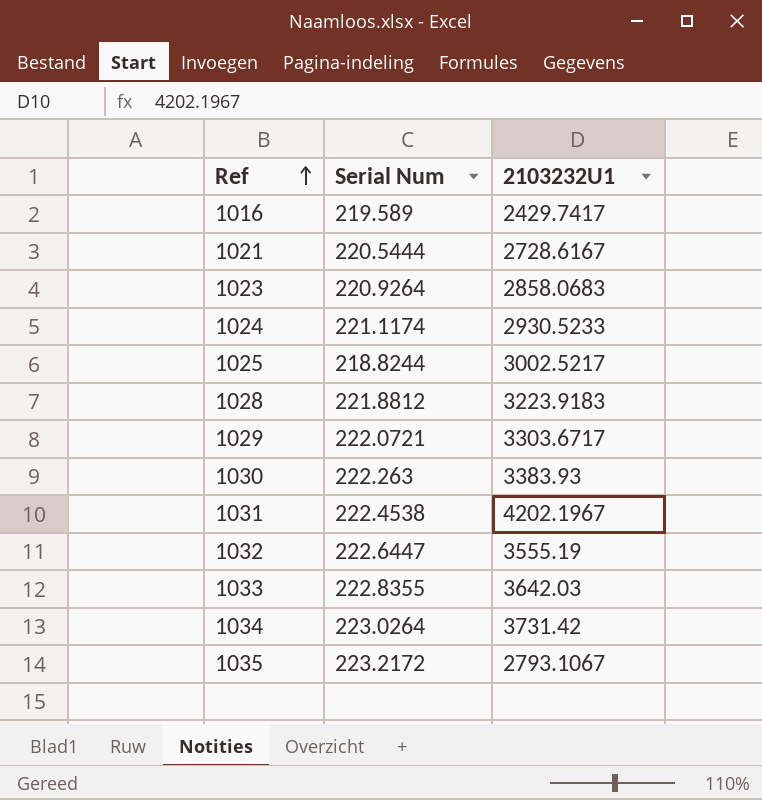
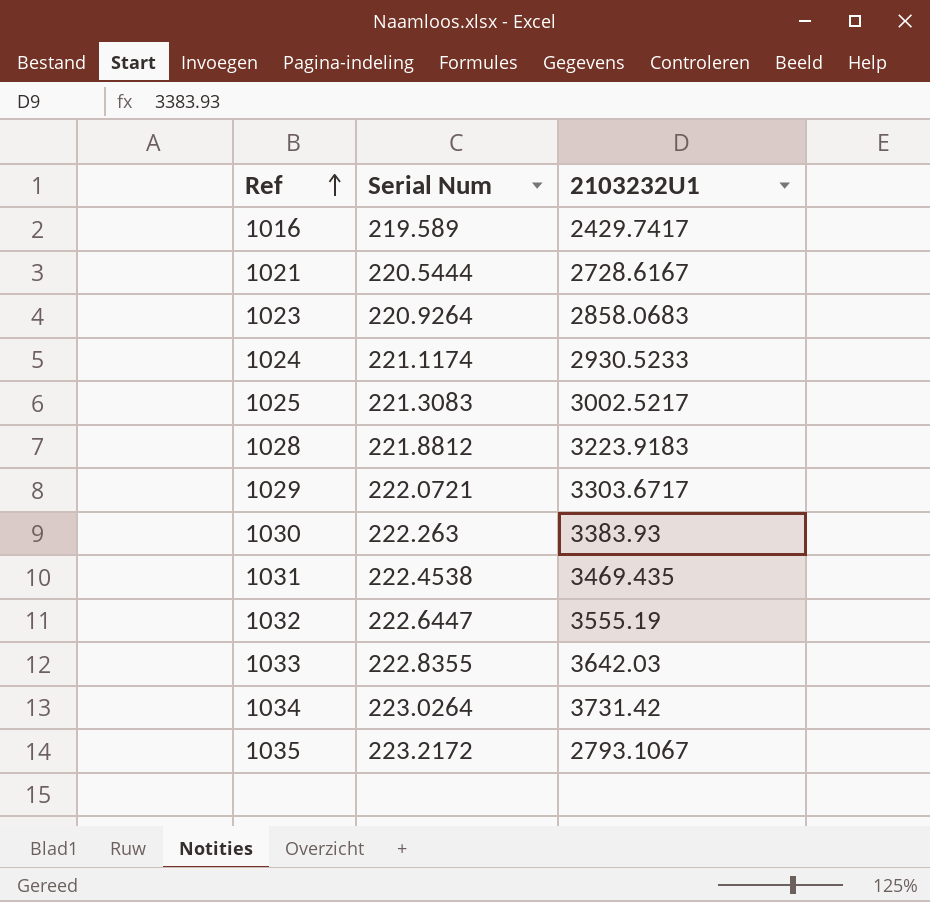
1025 | Serial Num: 218.8244 -> 221.3083
1031 | 2103232U1: 4202.1967 -> 3469.435

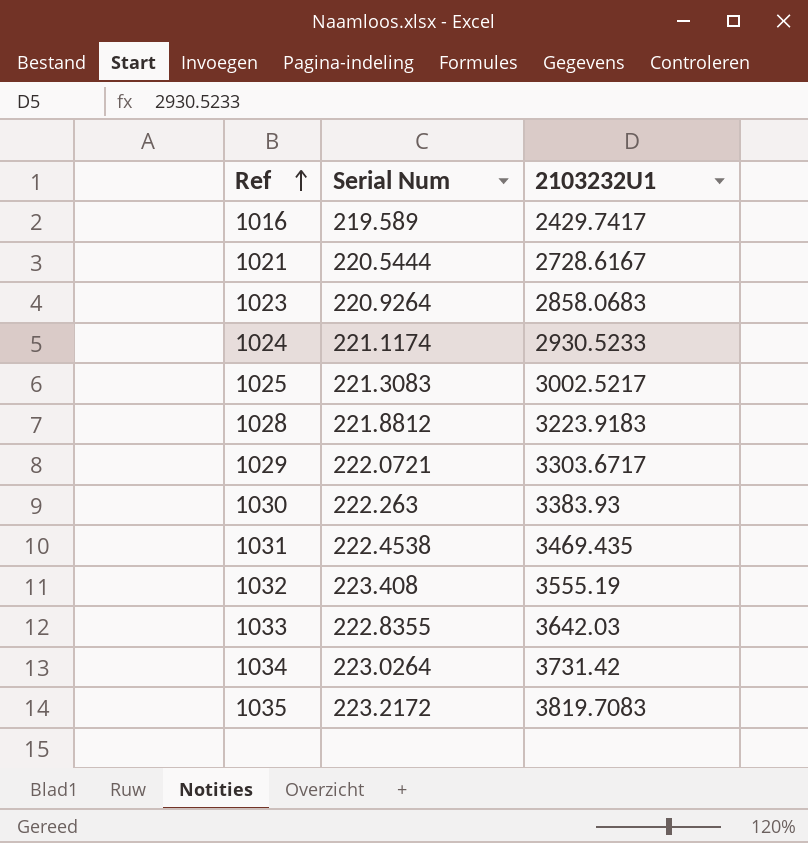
1032 | Serial Num: 222.6447 -> 223.408
1035 | 2103232U1: 2793.1067 -> 3819.7083

